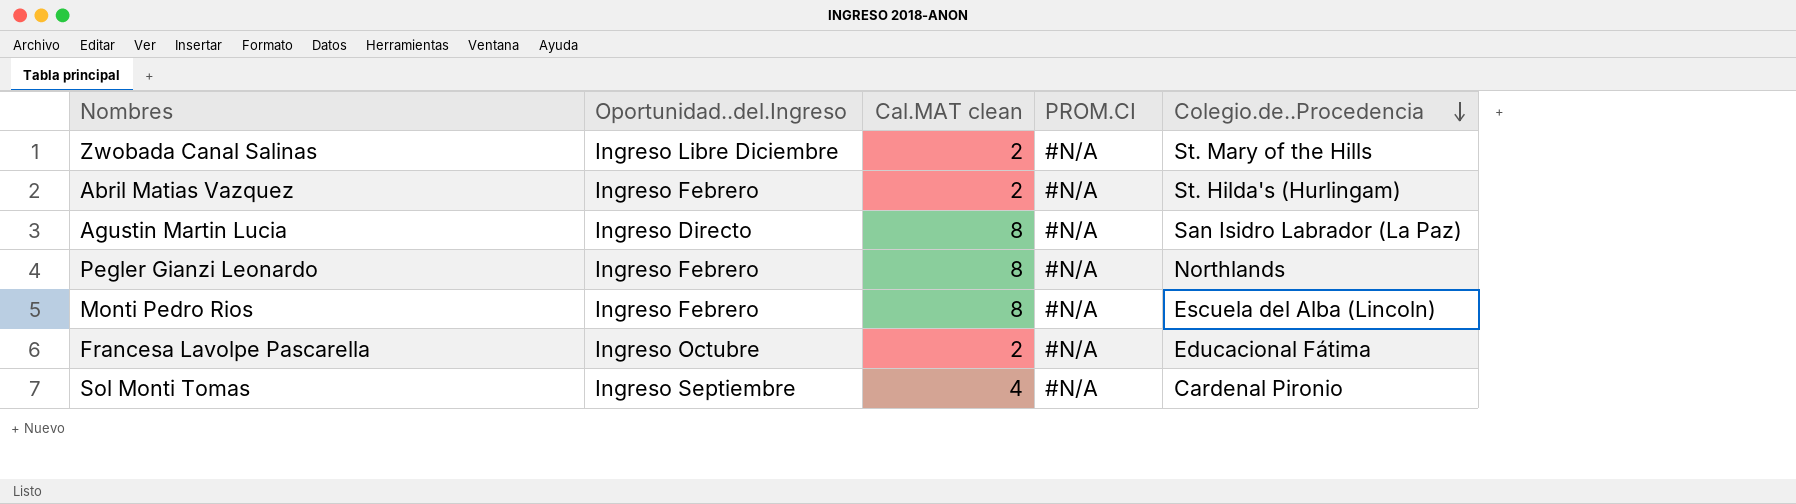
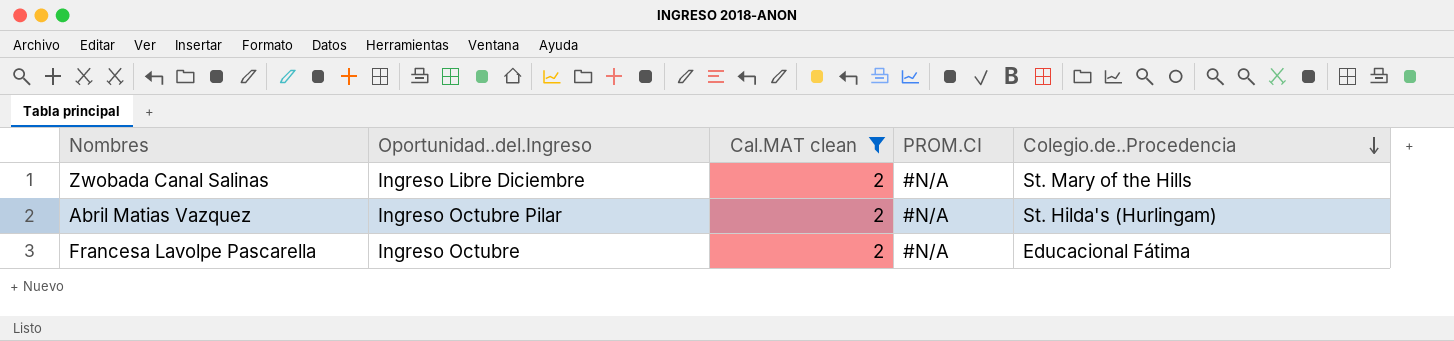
filter: none -> Cal.MAT clean = 2
Abril Matias Vazquez | Oportunidad..del.Ingreso: Ingreso Febrero -> Ingreso Octubre Pilar

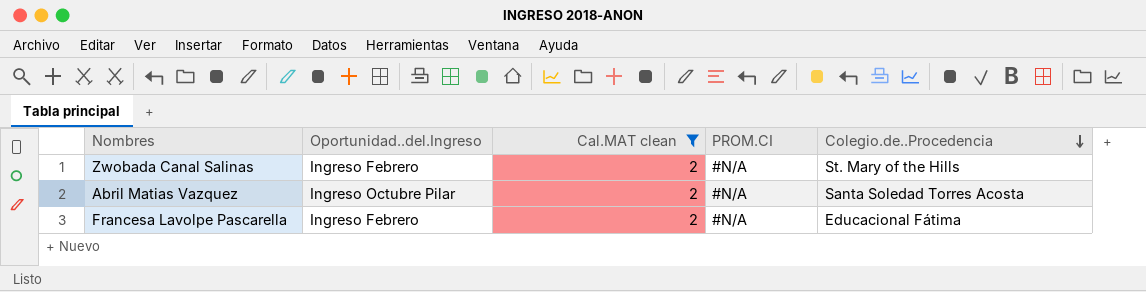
Zwobada Canal Salinas | Oportunidad..del.Ingreso: Ingreso Libre Diciembre -> Ingreso Febrero
Abril Matias Vazquez | Colegio.de..Procedencia: St. Hilda's (Hurlingam) -> Santa Soledad Torres Acosta
Francesa Lavolpe Pascarella | Oportunidad..del.Ingreso: Ingreso Octubre -> Ingreso Febrero

